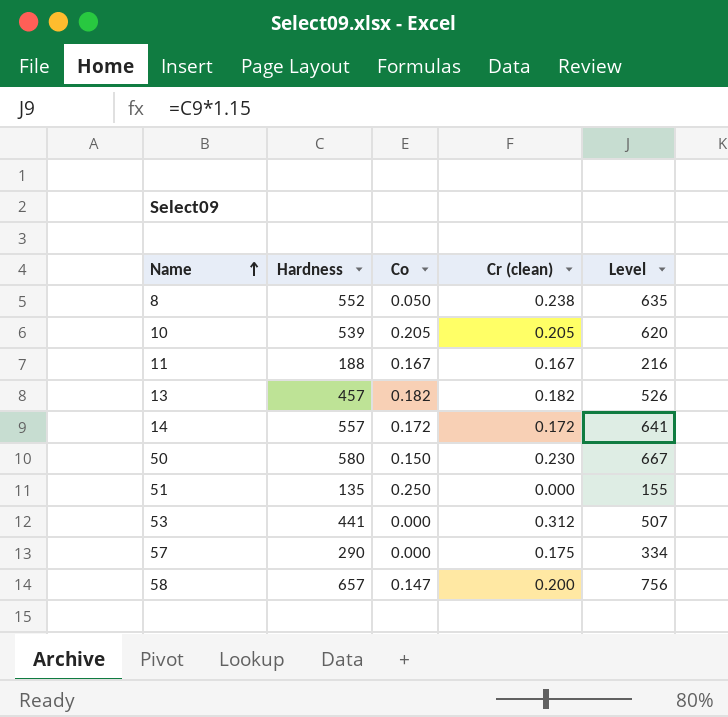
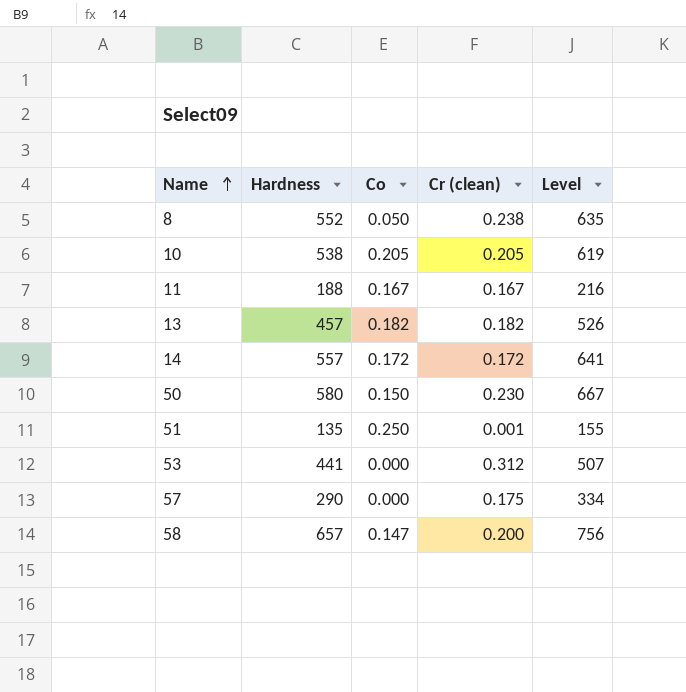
10 | Hardness: 539 -> 538
10 | Level: 620 -> 619
51 | Cr (clean): 0.000 -> 0.001

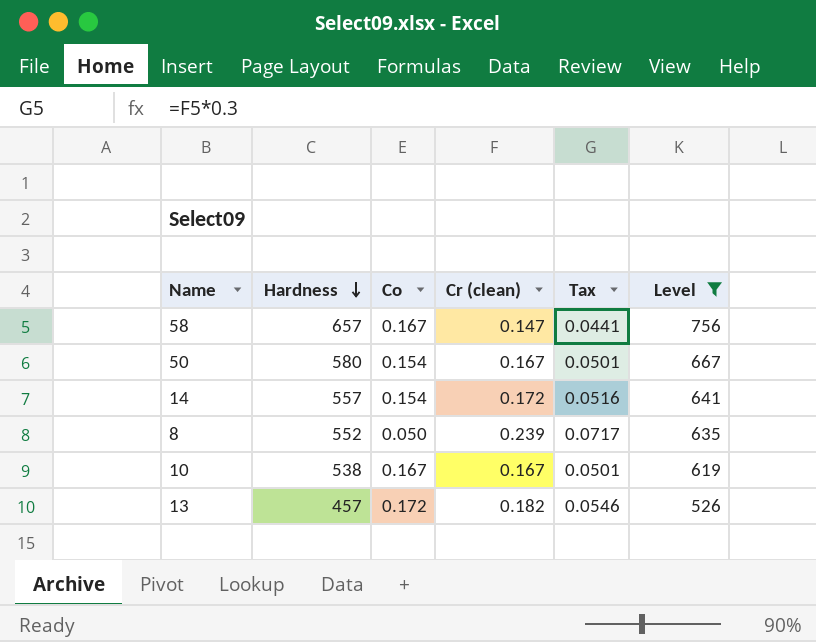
filter: none -> Level >= 526
row order: Name ascending -> Hardness descending
column Tax | formula: none -> [Cr (clean)] * 0.3
58 | Co: 0.147 -> 0.167
58 | Cr (clean): 0.200 -> 0.147
50 | Co: 0.150 -> 0.154
50 | Cr (clean): 0.230 -> 0.167
14 | Co: 0.172 -> 0.154
8 | Cr (clean): 0.238 -> 0.239
10 | Co: 0.205 -> 0.167
10 | Cr (clean): 0.205 -> 0.167
13 | Co: 0.182 -> 0.172

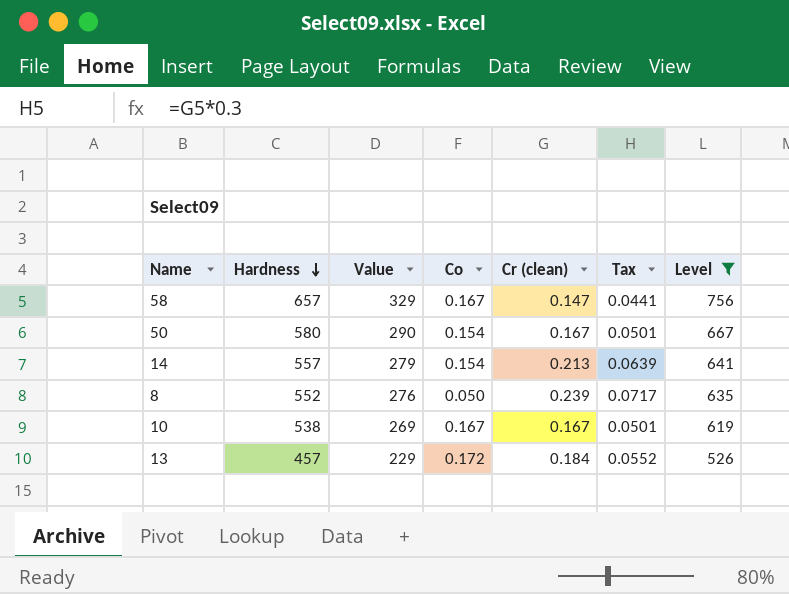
column Value | formula: none -> [Hardness] * 0.5
14 | Cr (clean): 0.172 -> 0.213
14 | Tax: 0.0516 -> 0.0639
13 | Cr (clean): 0.182 -> 0.184
13 | Tax: 0.0546 -> 0.0552

